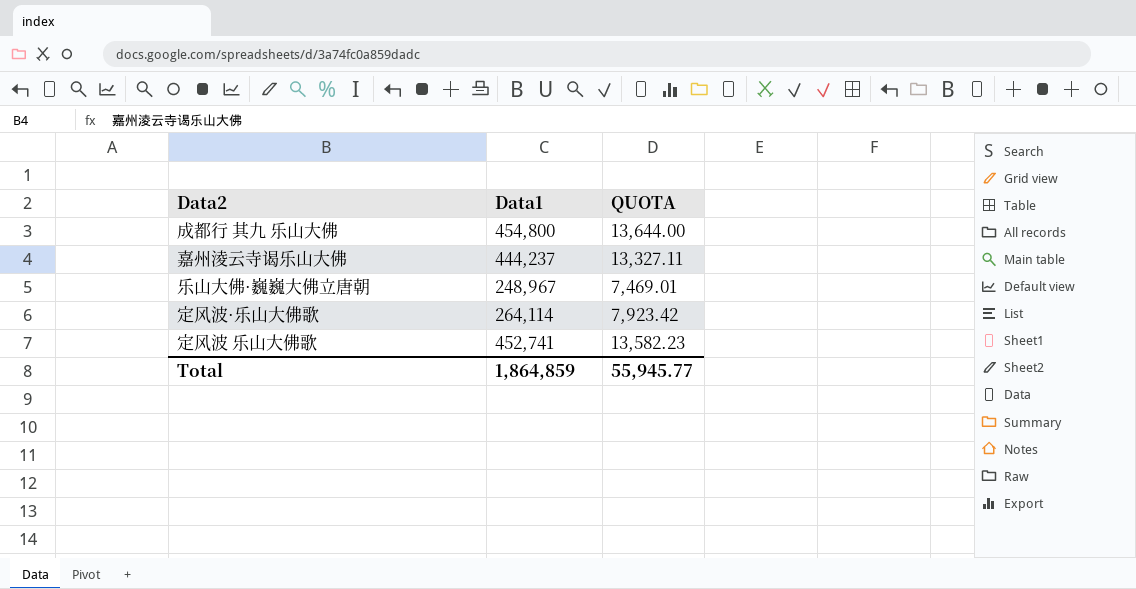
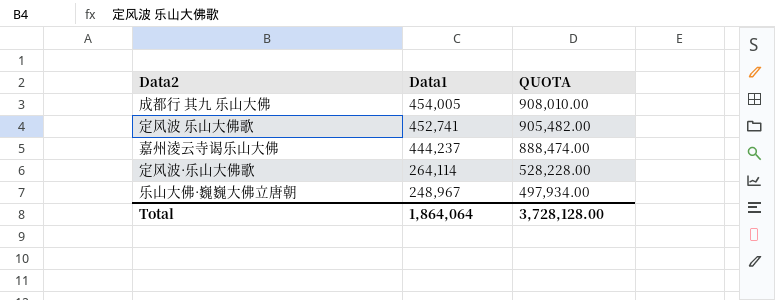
row order: none -> Data1 descending
column QUOTA | formula: [Data1] * 0.03 -> [Data1] * 2
成都行 其九 乐山大佛 | Data1: 454,800 -> 454,005
Total | Data1: 1,864,859 -> 1,864,064
Total | QUOTA: 55,945.77 -> 3,728,128.00

